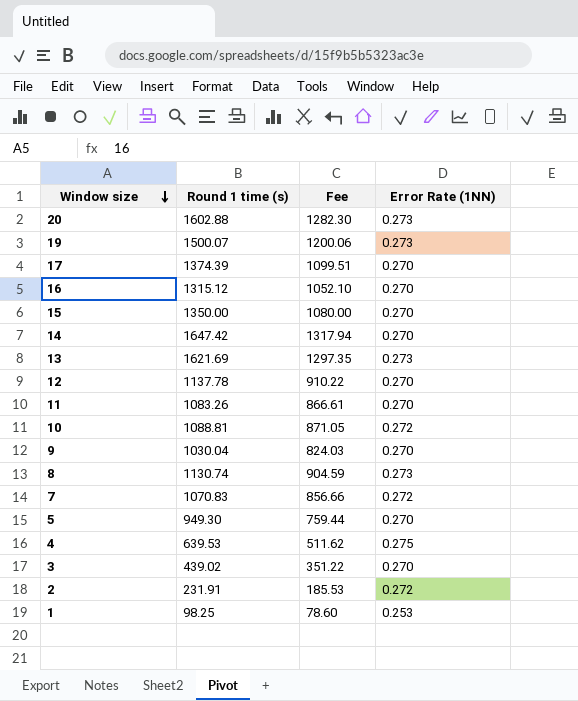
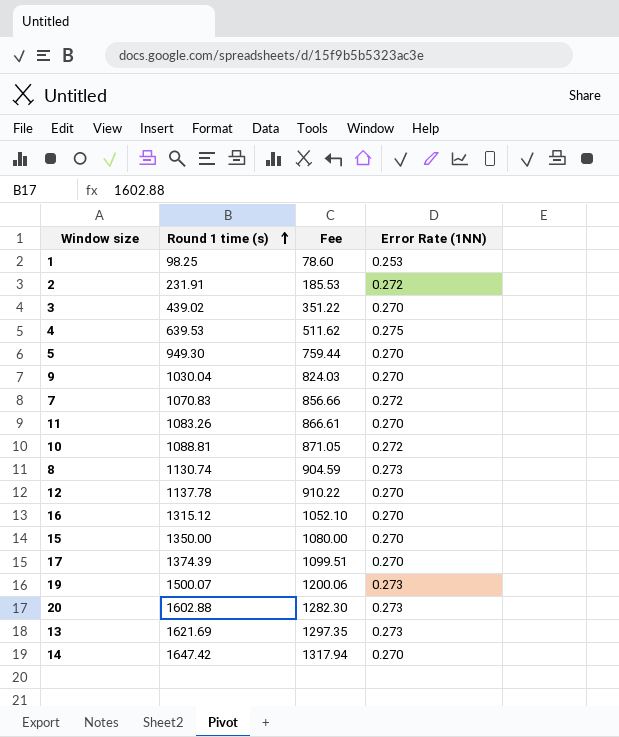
row order: Window size descending -> Round 1 time (s) ascending

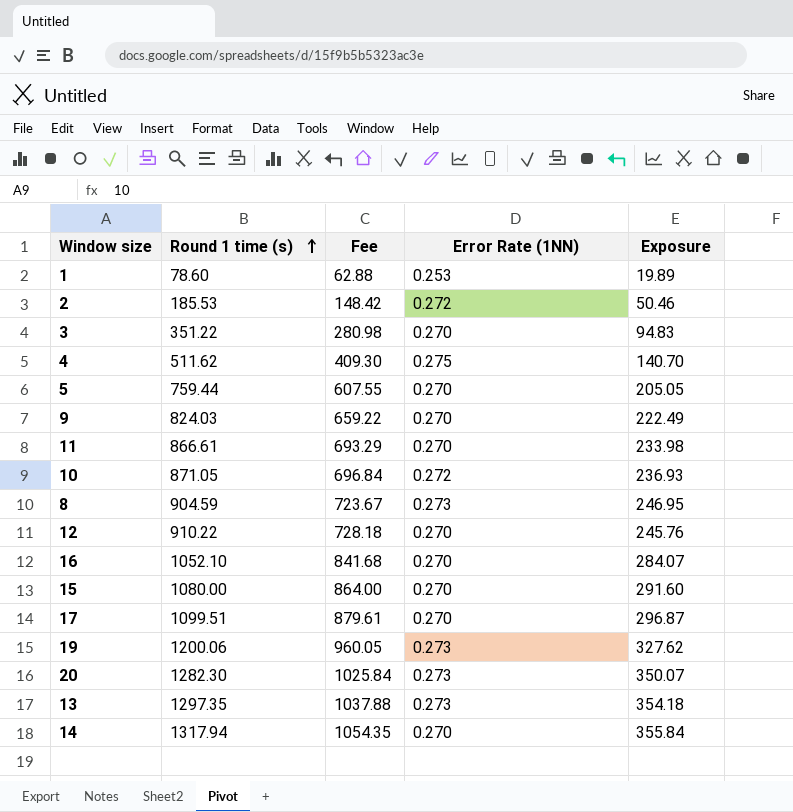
column Exposure | formula: none -> [Round 1 time (s)] * [Error Rate (1NN)]
row 7: 1070.83 | 856.66 | 0.272 -> none
1 | Round 1 time (s): 98.25 -> 78.60
1 | Fee: 78.60 -> 62.88
2 | Round 1 time (s): 231.91 -> 185.53
2 | Fee: 185.53 -> 148.42
3 | Round 1 time (s): 439.02 -> 351.22
3 | Fee: 351.22 -> 280.98
4 | Round 1 time (s): 639.53 -> 511.62
4 | Fee: 511.62 -> 409.30
5 | Round 1 time (s): 949.30 -> 759.44
5 | Fee: 759.44 -> 607.55
9 | Round 1 time (s): 1030.04 -> 824.03
9 | Fee: 824.03 -> 659.22
11 | Round 1 time (s): 1083.26 -> 866.61
11 | Fee: 866.61 -> 693.29
10 | Round 1 time (s): 1088.81 -> 871.05
10 | Fee: 871.05 -> 696.84
8 | Round 1 time (s): 1130.74 -> 904.59
8 | Fee: 904.59 -> 723.67
12 | Round 1 time (s): 1137.78 -> 910.22
12 | Fee: 910.22 -> 728.18
16 | Round 1 time (s): 1315.12 -> 1052.10
16 | Fee: 1052.10 -> 841.68
15 | Round 1 time (s): 1350.00 -> 1080.00
15 | Fee: 1080.00 -> 864.00
17 | Round 1 time (s): 1374.39 -> 1099.51
17 | Fee: 1099.51 -> 879.61
19 | Round 1 time (s): 1500.07 -> 1200.06
19 | Fee: 1200.06 -> 960.05
20 | Round 1 time (s): 1602.88 -> 1282.30
20 | Fee: 1282.30 -> 1025.84
13 | Round 1 time (s): 1621.69 -> 1297.35
13 | Fee: 1297.35 -> 1037.88
14 | Round 1 time (s): 1647.42 -> 1317.94
14 | Fee: 1317.94 -> 1054.35

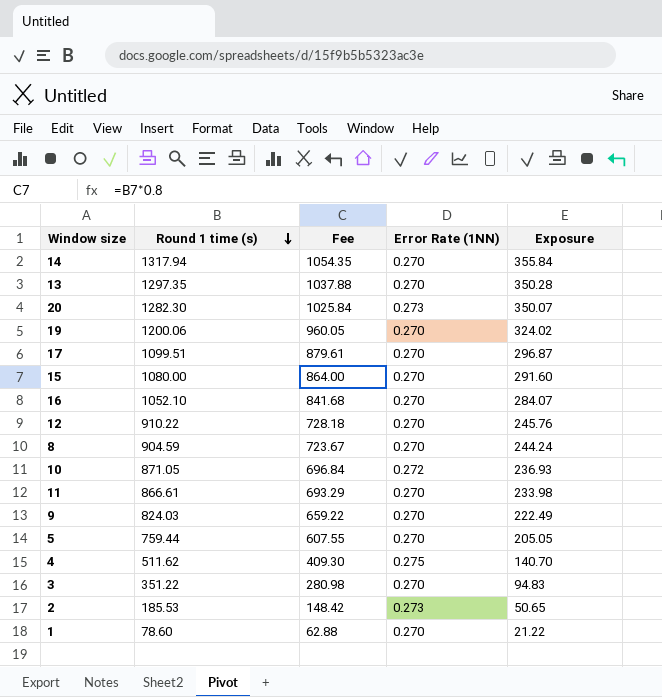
row order: Round 1 time (s) ascending -> Round 1 time (s) descending
13 | Error Rate (1NN): 0.273 -> 0.270
13 | Exposure: 354.18 -> 350.28
19 | Error Rate (1NN): 0.273 -> 0.270
19 | Exposure: 327.62 -> 324.02
8 | Error Rate (1NN): 0.273 -> 0.270
8 | Exposure: 246.95 -> 244.24
2 | Error Rate (1NN): 0.272 -> 0.273
2 | Exposure: 50.46 -> 50.65
1 | Error Rate (1NN): 0.253 -> 0.270
1 | Exposure: 19.89 -> 21.22

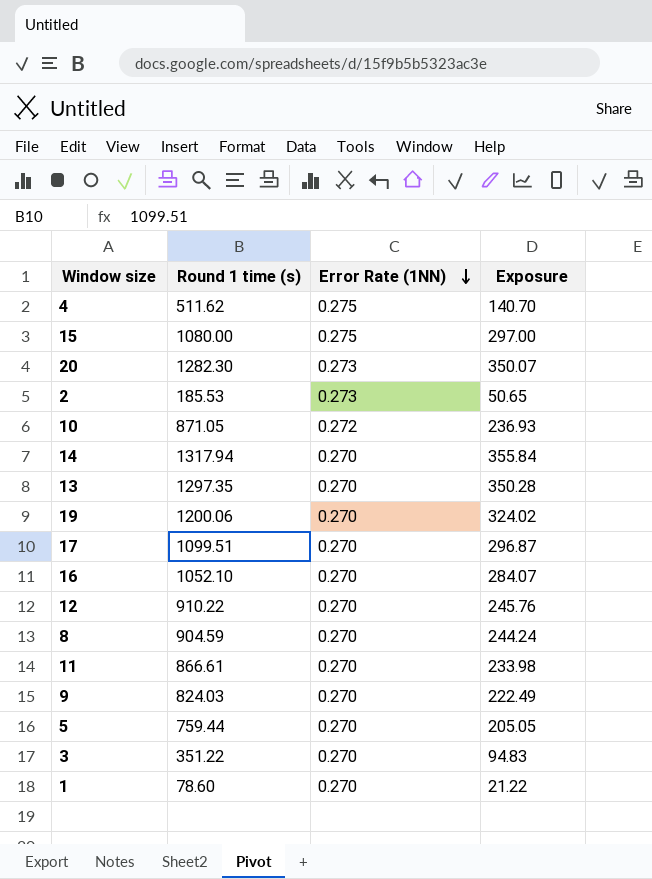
row order: Round 1 time (s) descending -> Error Rate (1NN) descending
column Fee | formula: [Round 1 time (s)] * 0.8 -> none
15 | Error Rate (1NN): 0.270 -> 0.275
15 | Exposure: 291.60 -> 297.00

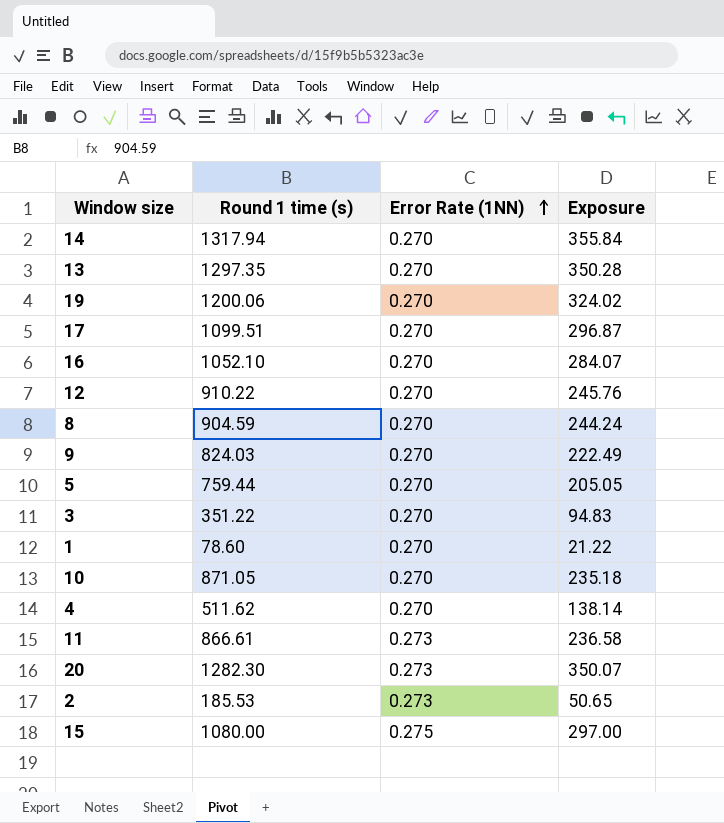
row order: Error Rate (1NN) descending -> Error Rate (1NN) ascending
10 | Error Rate (1NN): 0.272 -> 0.270
10 | Exposure: 236.93 -> 235.18
4 | Error Rate (1NN): 0.275 -> 0.270
4 | Exposure: 140.70 -> 138.14
11 | Error Rate (1NN): 0.270 -> 0.273
11 | Exposure: 233.98 -> 236.58

